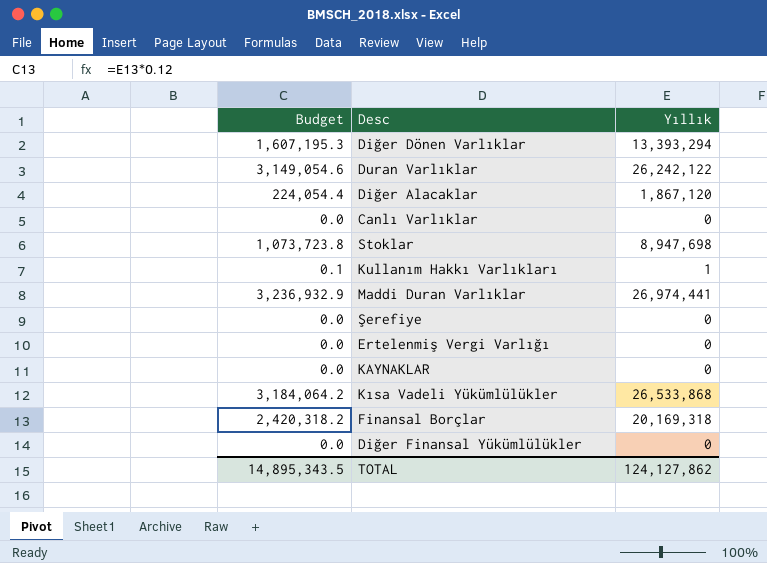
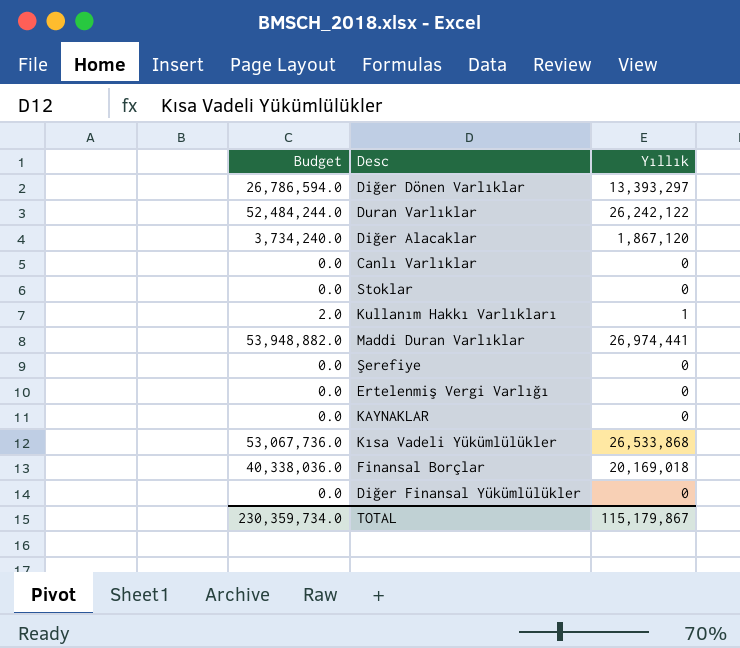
column Budget | formula: [Yıllık] * 0.12 -> [Yıllık] * 2
Diğer Dönen Varlıklar | Yıllık: 13,393,294 -> 13,393,297
Stoklar | Yıllık: 8,947,698 -> 0
Finansal Borçlar | Yıllık: 20,169,318 -> 20,169,018
TOTAL | Budget: 14,895,343.5 -> 230,359,734.0
TOTAL | Yıllık: 124,127,862 -> 115,179,867

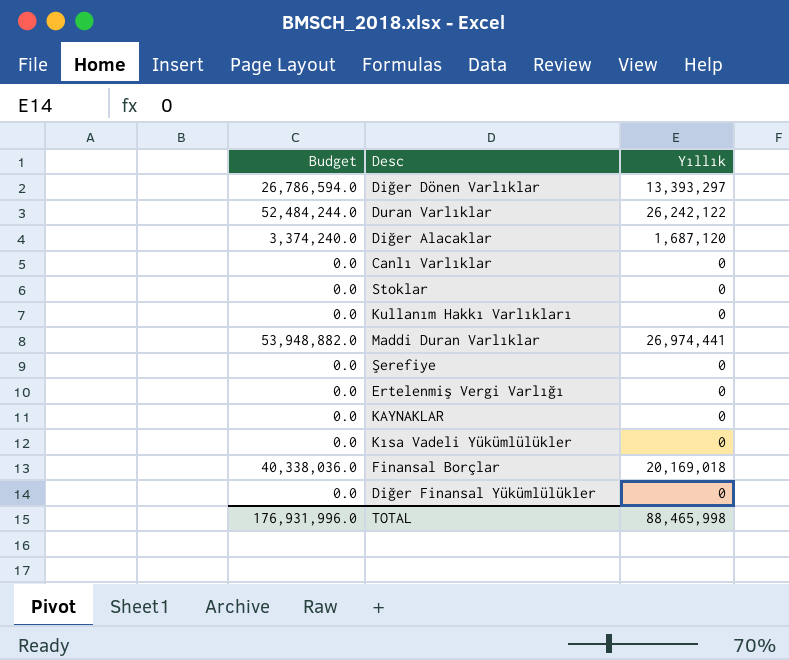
Diğer Alacaklar | Budget: 3,734,240.0 -> 3,374,240.0
Diğer Alacaklar | Yıllık: 1,867,120 -> 1,687,120
Kullanım Hakkı Varlıkları | Budget: 2.0 -> 0.0
Kullanım Hakkı Varlıkları | Yıllık: 1 -> 0
Kısa Vadeli Yükümlülükler | Budget: 53,067,736.0 -> 0.0
Kısa Vadeli Yükümlülükler | Yıllık: 26,533,868 -> 0
TOTAL | Budget: 230,359,734.0 -> 176,931,996.0
TOTAL | Yıllık: 115,179,867 -> 88,465,998

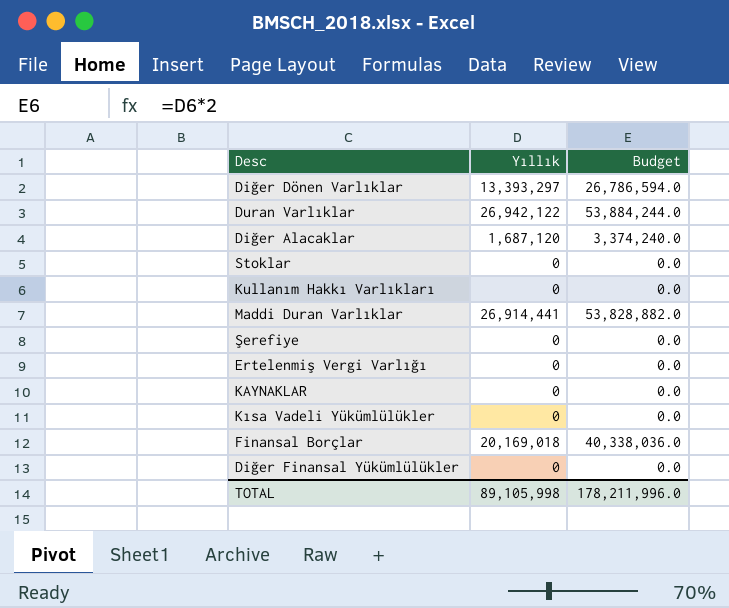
column Budget | position: 1 -> 3
row Canlı Varlıklar: 0.0 | 0 -> none
Duran Varlıklar | Yıllık: 26,242,122 -> 26,942,122
Duran Varlıklar | Budget: 52,484,244.0 -> 53,884,244.0
Maddi Duran Varlıklar | Yıllık: 26,974,441 -> 26,914,441
Maddi Duran Varlıklar | Budget: 53,948,882.0 -> 53,828,882.0
TOTAL | Yıllık: 88,465,998 -> 89,105,998
TOTAL | Budget: 176,931,996.0 -> 178,211,996.0

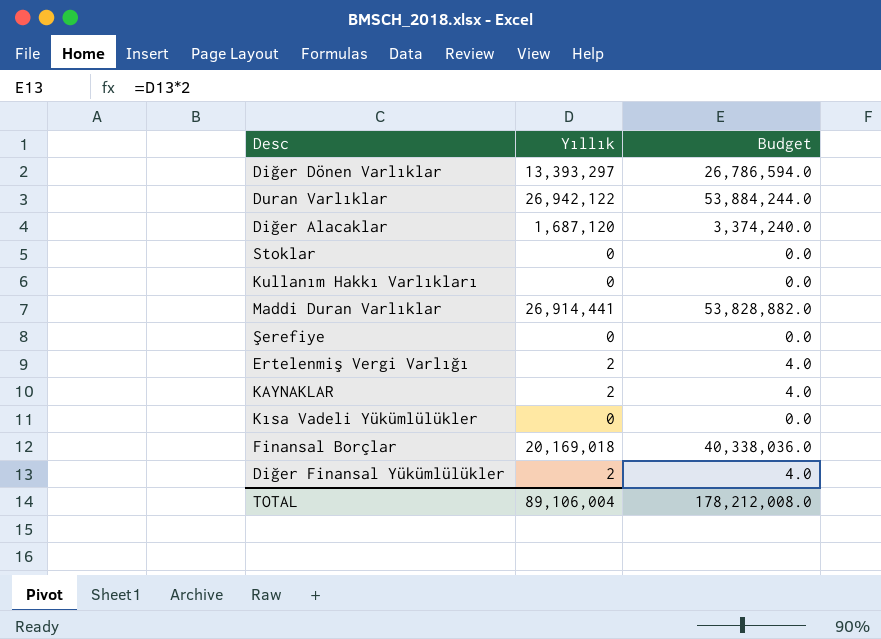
Ertelenmiş Vergi Varlığı | Yıllık: 0 -> 2
Ertelenmiş Vergi Varlığı | Budget: 0.0 -> 4.0
KAYNAKLAR | Yıllık: 0 -> 2
KAYNAKLAR | Budget: 0.0 -> 4.0
Diğer Finansal Yükümlülükler | Yıllık: 0 -> 2
Diğer Finansal Yükümlülükler | Budget: 0.0 -> 4.0
TOTAL | Yıllık: 89,105,998 -> 89,106,004
TOTAL | Budget: 178,211,996.0 -> 178,212,008.0

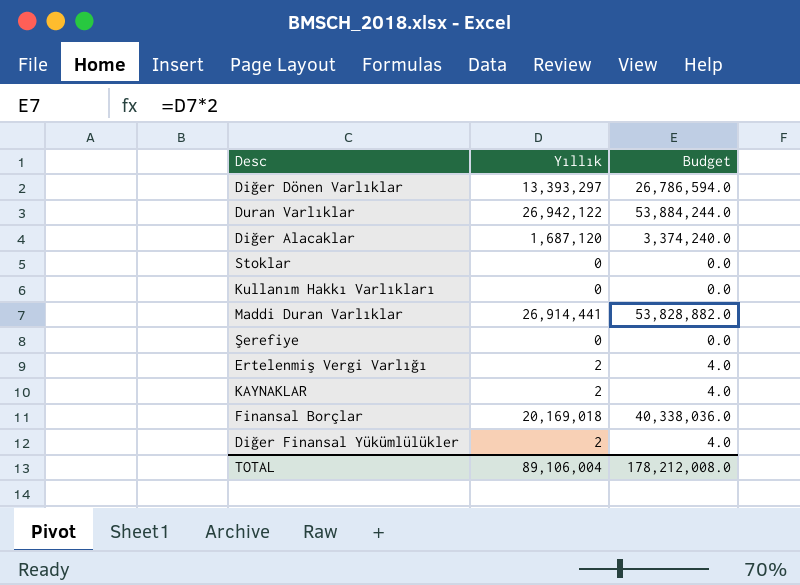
row Kısa Vadeli Yükümlülükler: 0 | 0.0 -> none

